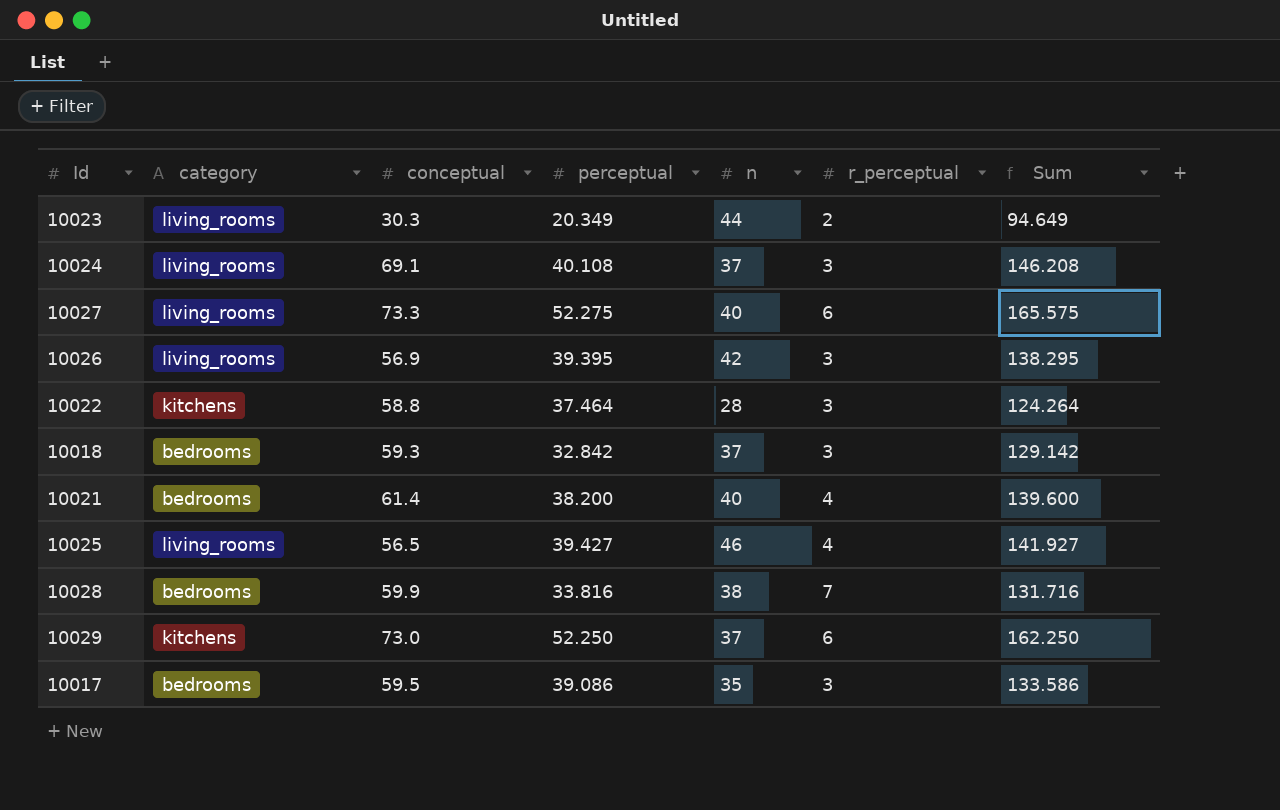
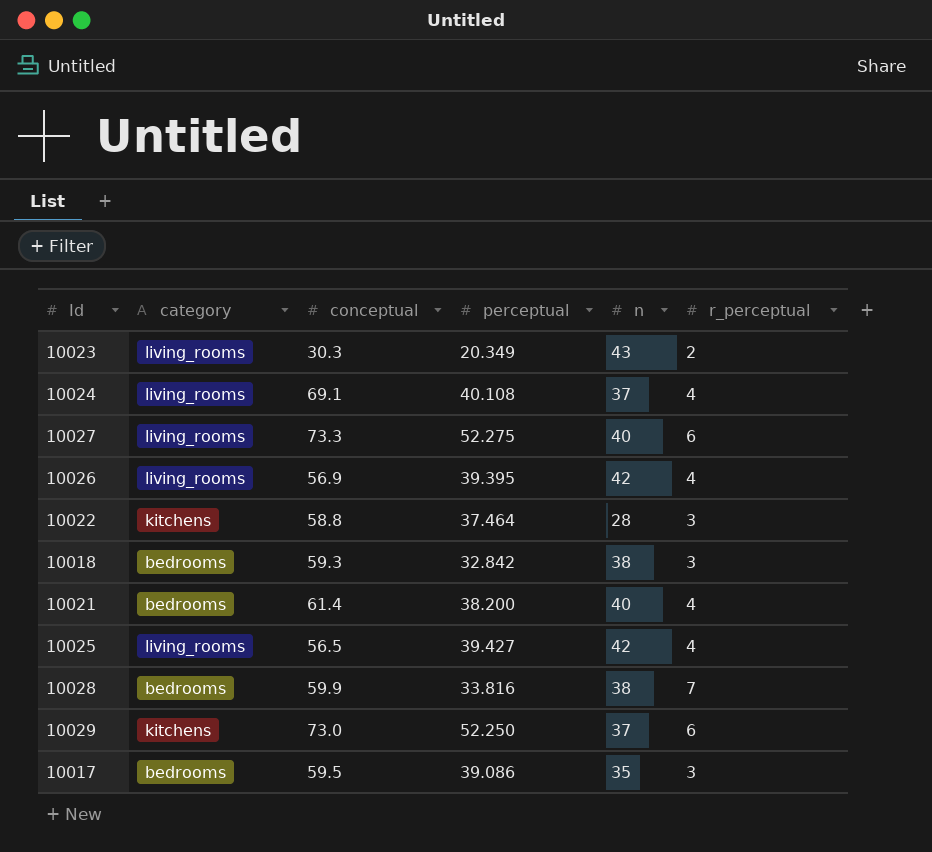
column Sum | formula: [conceptual] + [perceptual] + [n] -> none
10023 | n: 44 -> 43
10024 | r_perceptual: 3 -> 4
10026 | r_perceptual: 3 -> 4
10018 | n: 37 -> 38
10025 | n: 46 -> 42

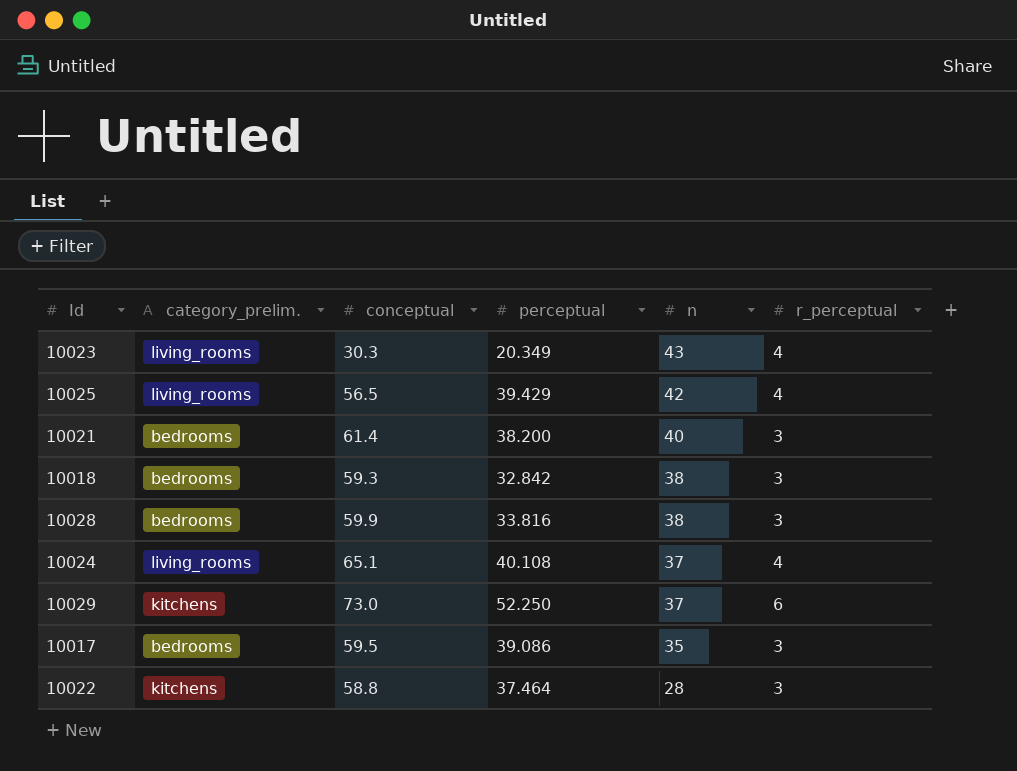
row order: none -> n descending
column name: category -> category_prelim.
row 10027: living_rooms | 73.3 | 52.275 | 40 | 6 -> none
row 10026: living_rooms | 56.9 | 39.395 | 42 | 4 -> none
10023 | r_perceptual: 2 -> 4
10025 | perceptual: 39.427 -> 39.429
10021 | r_perceptual: 4 -> 3
10028 | r_perceptual: 7 -> 3
10024 | conceptual: 69.1 -> 65.1

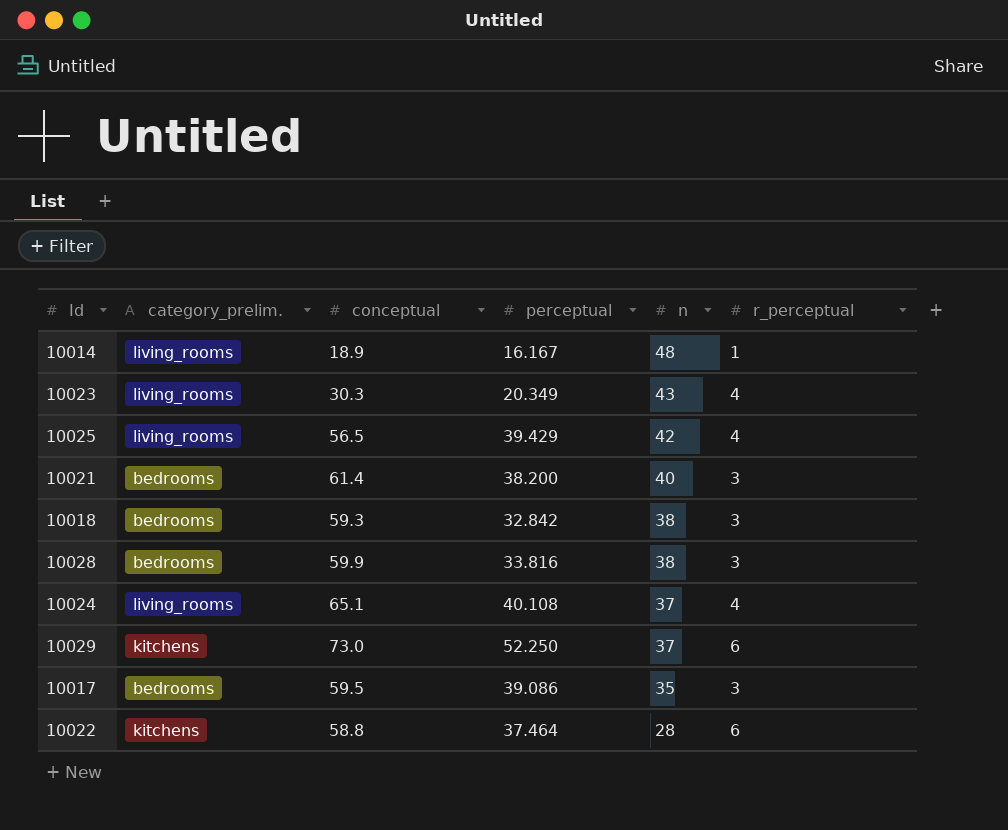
row 10014: none -> living_rooms | 18.9 | 16.167 | 48 | 1
10022 | r_perceptual: 3 -> 6

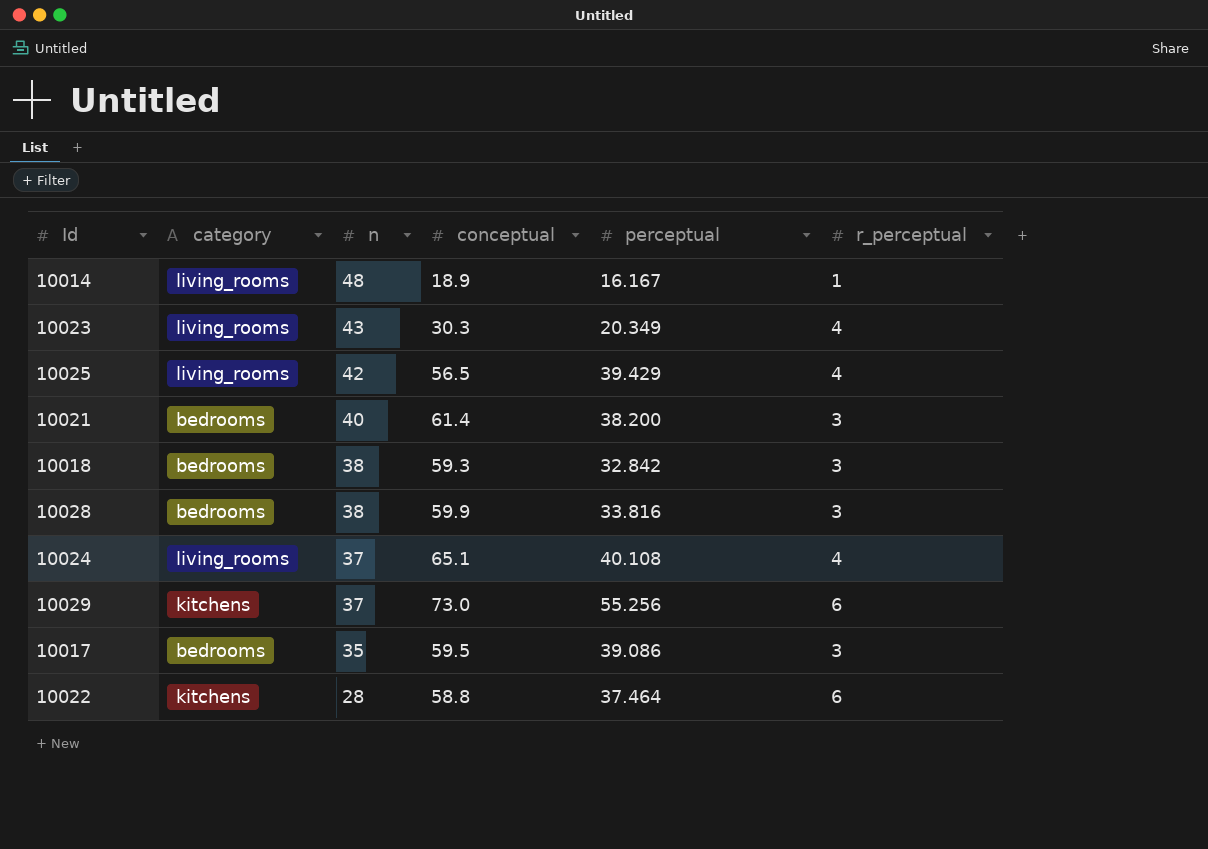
column name: category_prelim. -> category
column n | position: 5 -> 3
10029 | perceptual: 52.250 -> 55.256

